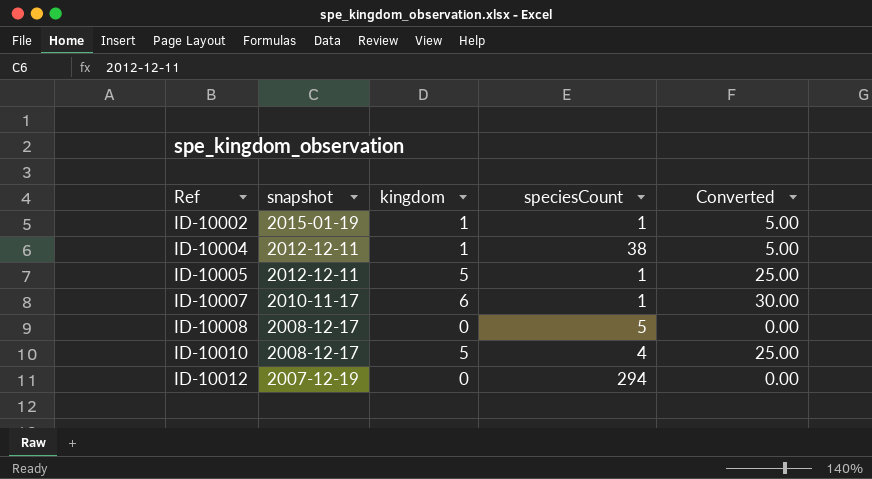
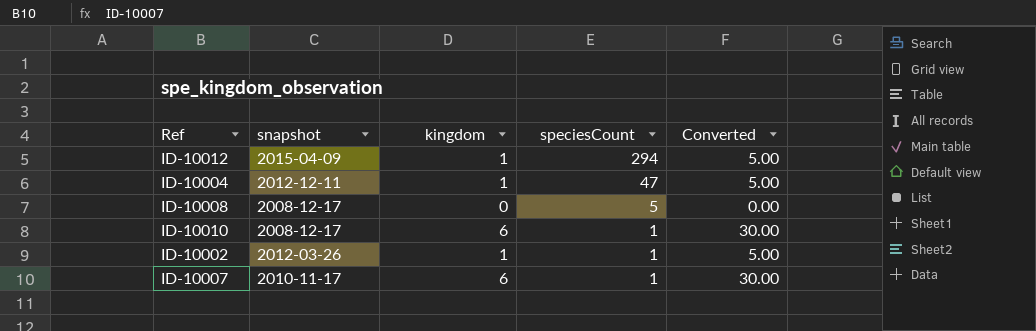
row order: Ref ascending -> speciesCount descending
row ID-10005: 2012-12-11 | 5 | 1 | 25.00 -> none
ID-10012 | snapshot: 2007-12-19 -> 2015-04-09
ID-10012 | kingdom: 0 -> 1
ID-10012 | Converted: 0.00 -> 5.00
ID-10004 | speciesCount: 38 -> 47
ID-10010 | kingdom: 5 -> 6
ID-10010 | speciesCount: 4 -> 1
ID-10010 | Converted: 25.00 -> 30.00
ID-10002 | snapshot: 2015-01-19 -> 2012-03-26

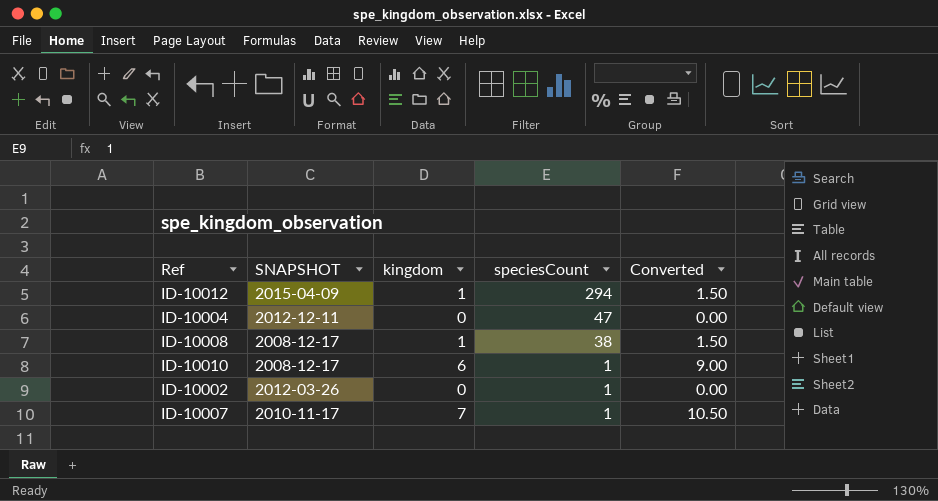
column name: snapshot -> SNAPSHOT
column Converted | formula: [kingdom] * 5 -> [kingdom] * 1.5
ID-10004 | kingdom: 1 -> 0
ID-10008 | kingdom: 0 -> 1
ID-10008 | speciesCount: 5 -> 38
ID-10002 | kingdom: 1 -> 0
ID-10007 | kingdom: 6 -> 7

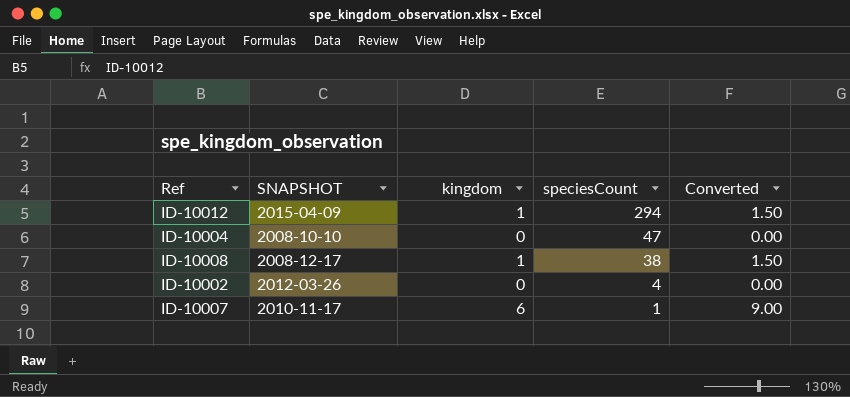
row ID-10010: 2008-12-17 | 6 | 1 | 9.00 -> none
ID-10004 | SNAPSHOT: 2012-12-11 -> 2008-10-10
ID-10002 | speciesCount: 1 -> 4
ID-10007 | kingdom: 7 -> 6
ID-10007 | Converted: 10.50 -> 9.00

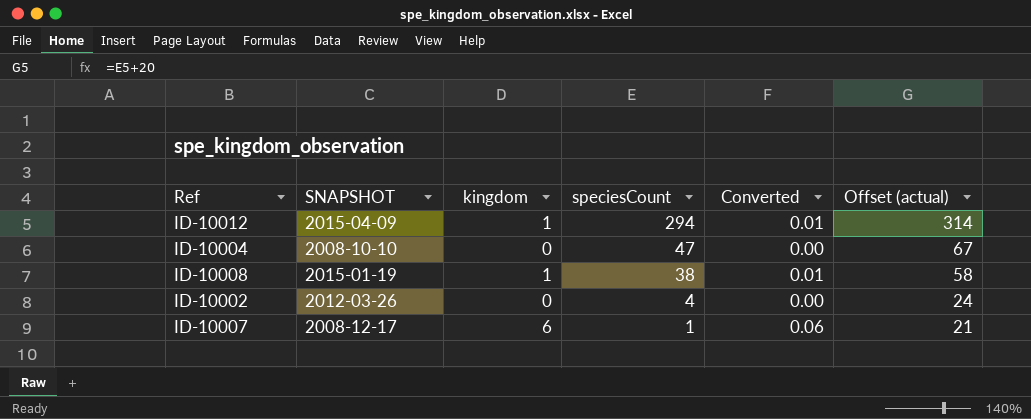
column Converted | formula: [kingdom] * 1.5 -> [kingdom] * 0.01
column Offset (actual) | formula: none -> [speciesCount] + 20
ID-10008 | SNAPSHOT: 2008-12-17 -> 2015-01-19
ID-10007 | SNAPSHOT: 2010-11-17 -> 2008-12-17

